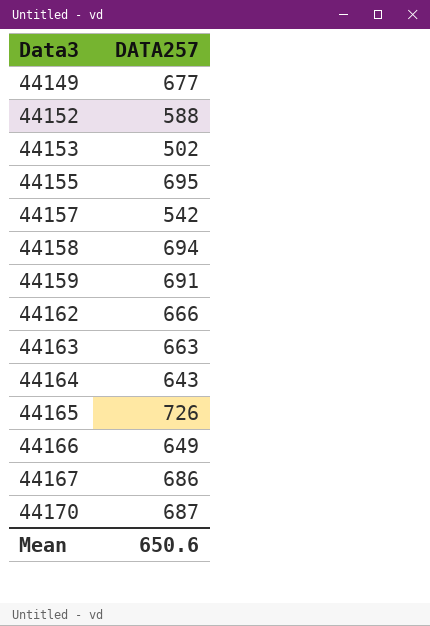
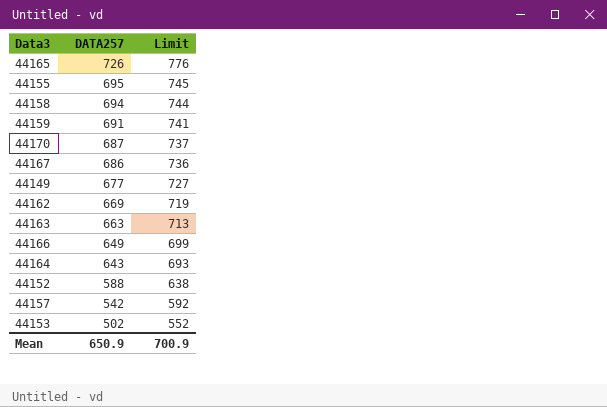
row order: Data3 ascending -> DATA257 descending
column Limit | formula: none -> [DATA257] + 50
44162 | DATA257: 666 -> 669
Mean | DATA257: 650.6 -> 650.9

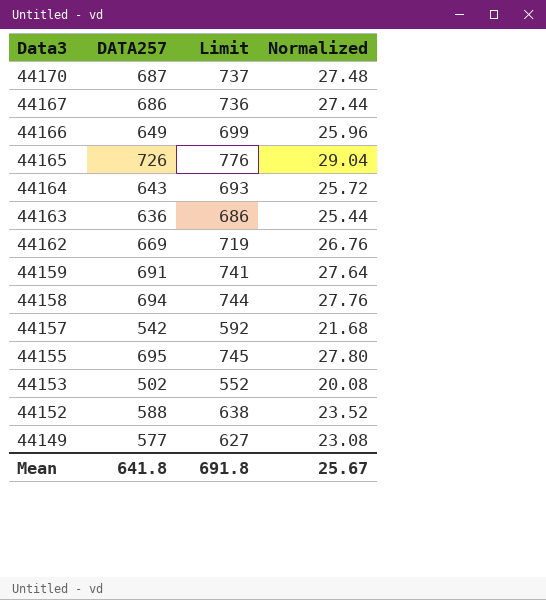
row order: DATA257 descending -> Data3 descending
column Normalized | formula: none -> [DATA257] * 0.04
44163 | DATA257: 663 -> 636
44163 | Limit: 713 -> 686
44149 | DATA257: 677 -> 577
44149 | Limit: 727 -> 627
Mean | DATA257: 650.9 -> 641.8
Mean | Limit: 700.9 -> 691.8

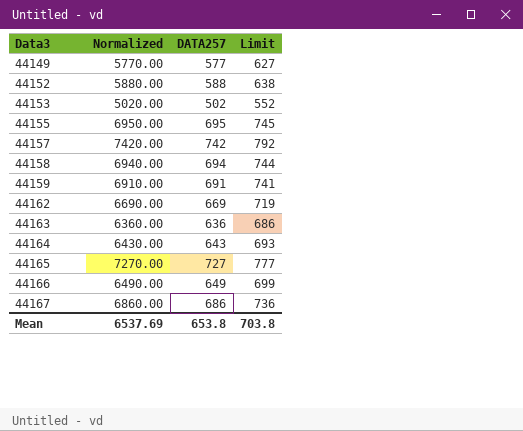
row order: Data3 descending -> Data3 ascending
column Normalized | formula: [DATA257] * 0.04 -> [DATA257] * 10
column Normalized | position: 4 -> 2
row 44170: 687 | 737 | 27.48 -> none
44157 | DATA257: 542 -> 742
44157 | Limit: 592 -> 792
44165 | DATA257: 726 -> 727
44165 | Limit: 776 -> 777
Mean | Normalized: 25.67 -> 6537.69
Mean | DATA257: 641.8 -> 653.8
Mean | Limit: 691.8 -> 703.8

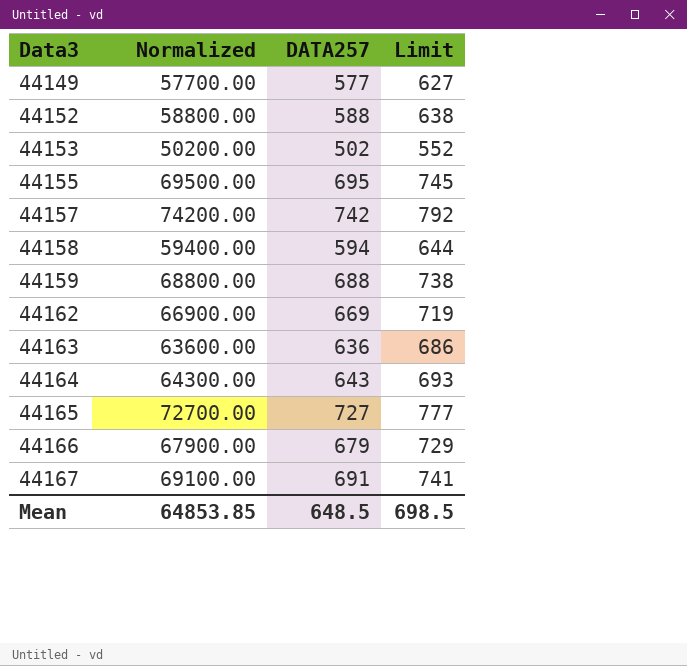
column Normalized | formula: [DATA257] * 10 -> [DATA257] * 100
44158 | DATA257: 694 -> 594
44158 | Limit: 744 -> 644
44159 | DATA257: 691 -> 688
44159 | Limit: 741 -> 738
44166 | DATA257: 649 -> 679
44166 | Limit: 699 -> 729
44167 | DATA257: 686 -> 691
44167 | Limit: 736 -> 741
Mean | Normalized: 6537.69 -> 64853.85
Mean | DATA257: 653.8 -> 648.5
Mean | Limit: 703.8 -> 698.5

